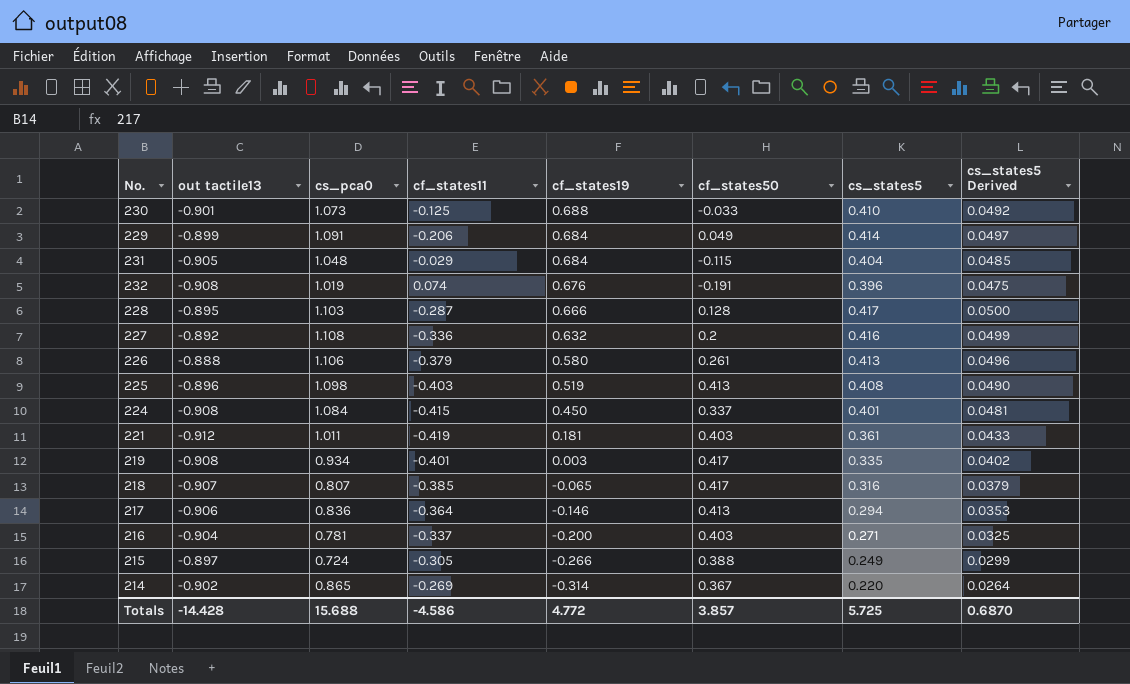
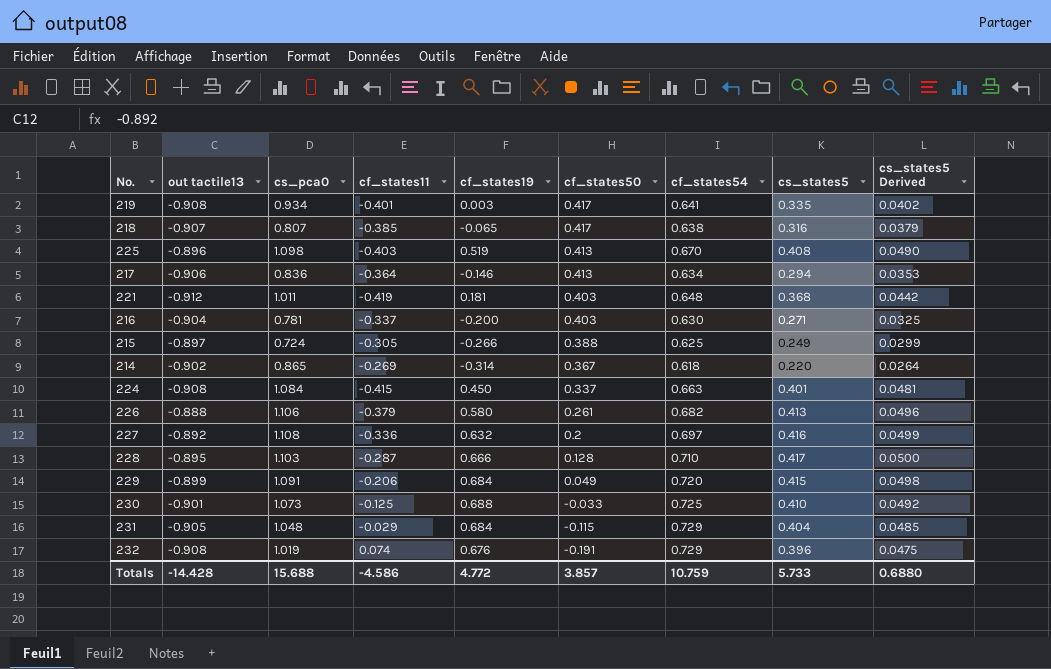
row order: cf_states19 descending -> cf_states50 descending
column cf_states54 | position: none -> 7
221 | cs_states5: 0.361 -> 0.368
221 | cs_states5 Derived: 0.0433 -> 0.0442
229 | cs_states5: 0.414 -> 0.415
229 | cs_states5 Derived: 0.0497 -> 0.0498
Totals | cs_states5: 5.725 -> 5.733
Totals | cs_states5 Derived: 0.6870 -> 0.6880

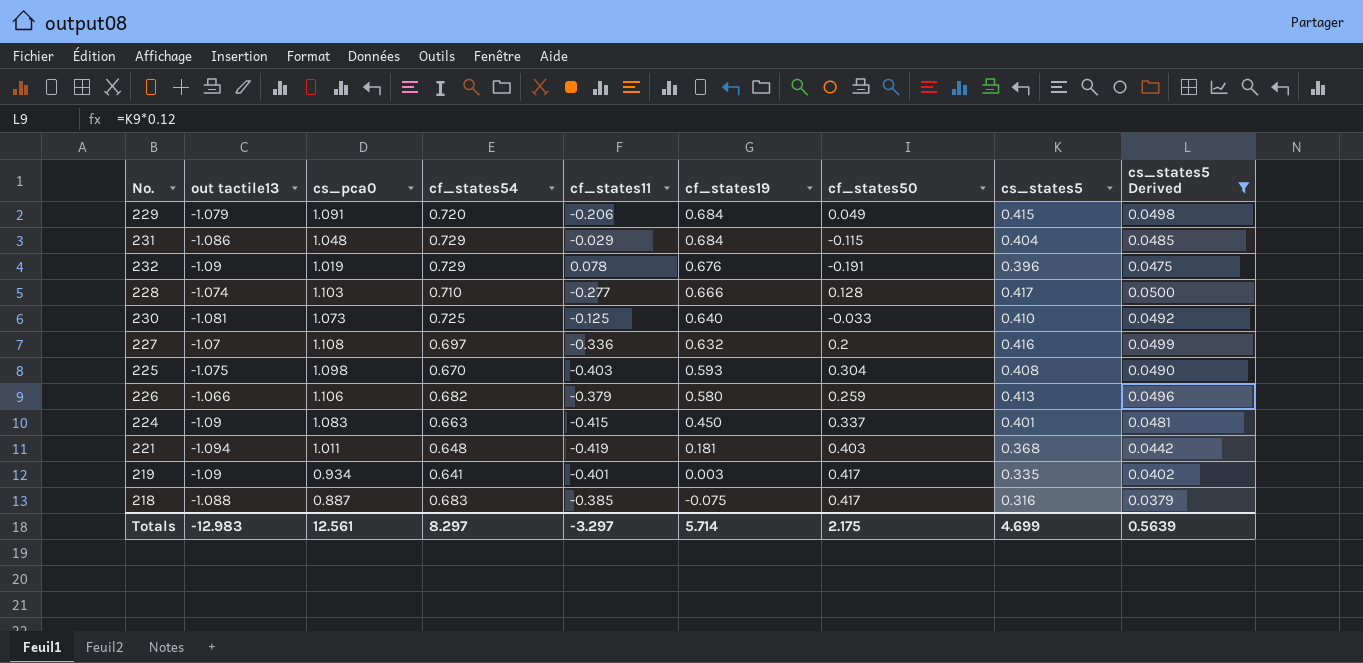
filter: none -> cs_states5 Derived >= 0.0379
row order: cf_states50 descending -> cf_states19 descending
column cf_states54 | position: 7 -> 4
229 | out tactile13: -0.899 -> -1.079
231 | out tactile13: -0.905 -> -1.086
232 | out tactile13: -0.908 -> -1.09
232 | cf_states11: 0.074 -> 0.078
228 | out tactile13: -0.895 -> -1.074
228 | cf_states11: -0.287 -> -0.277
230 | out tactile13: -0.901 -> -1.081
230 | cf_states19: 0.688 -> 0.640
227 | out tactile13: -0.892 -> -1.07
225 | out tactile13: -0.896 -> -1.075
225 | cf_states19: 0.519 -> 0.593
225 | cf_states50: 0.413 -> 0.304
226 | out tactile13: -0.888 -> -1.066
226 | cf_states50: 0.261 -> 0.259
224 | out tactile13: -0.908 -> -1.09
224 | cs_pca0: 1.084 -> 1.083
221 | out tactile13: -0.912 -> -1.094
219 | out tactile13: -0.908 -> -1.09
218 | out tactile13: -0.907 -> -1.088
218 | cs_pca0: 0.807 -> 0.887
218 | cf_states54: 0.638 -> 0.683
218 | cf_states19: -0.065 -> -0.075
Totals | out tactile13: -14.428 -> -12.983
Totals | cs_pca0: 15.688 -> 12.561
Totals | cf_states54: 10.759 -> 8.297
Totals | cf_states11: -4.586 -> -3.297
Totals | cf_states19: 4.772 -> 5.714
Totals | cf_states50: 3.857 -> 2.175
Totals | cs_states5: 5.733 -> 4.699
Totals | cs_states5 Derived: 0.6880 -> 0.5639

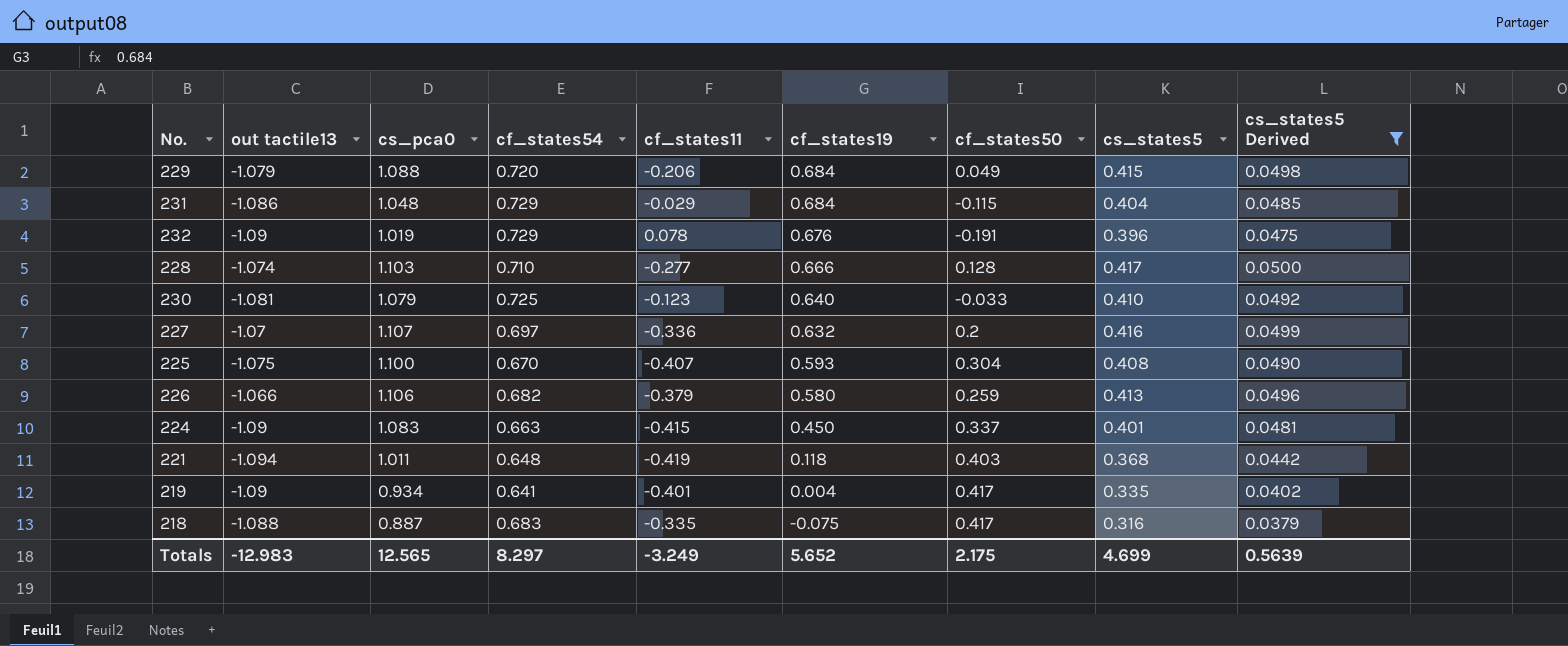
229 | cs_pca0: 1.091 -> 1.088
230 | cs_pca0: 1.073 -> 1.079
230 | cf_states11: -0.125 -> -0.123
227 | cs_pca0: 1.108 -> 1.107
225 | cs_pca0: 1.098 -> 1.100
225 | cf_states11: -0.403 -> -0.407
221 | cf_states19: 0.181 -> 0.118
219 | cf_states19: 0.003 -> 0.004
218 | cf_states11: -0.385 -> -0.335
Totals | cs_pca0: 12.561 -> 12.565
Totals | cf_states11: -3.297 -> -3.249
Totals | cf_states19: 5.714 -> 5.652

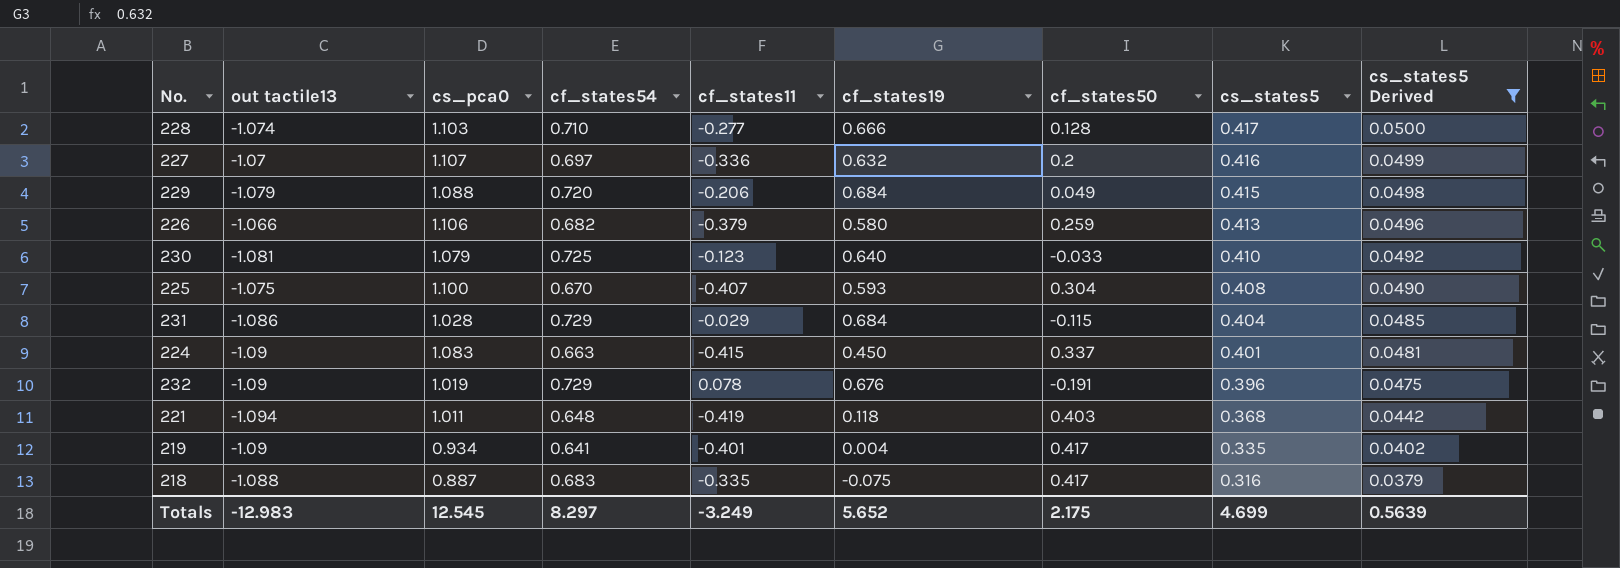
row order: cf_states19 descending -> cs_states5 descending
231 | cs_pca0: 1.048 -> 1.028
Totals | cs_pca0: 12.565 -> 12.545

